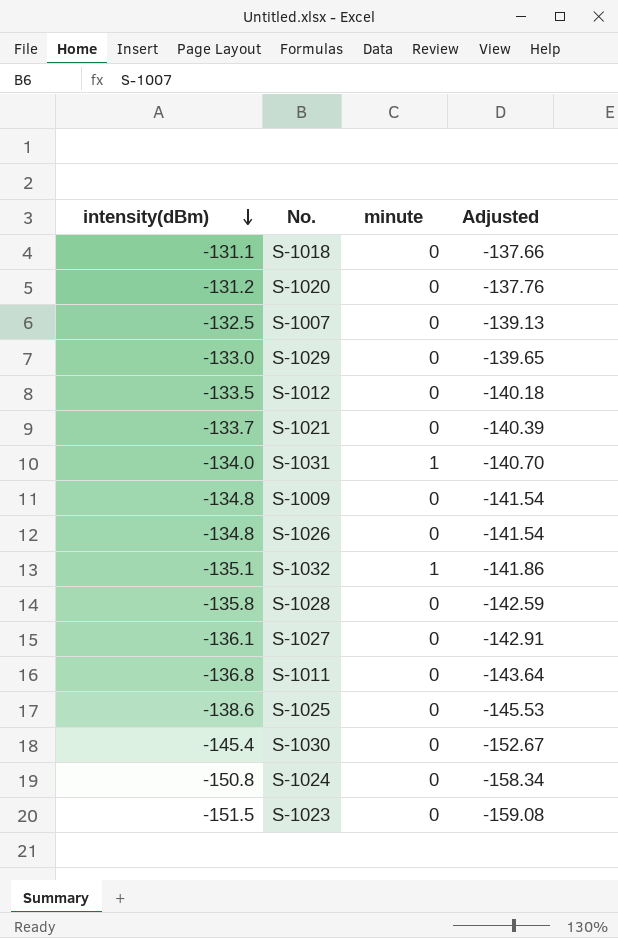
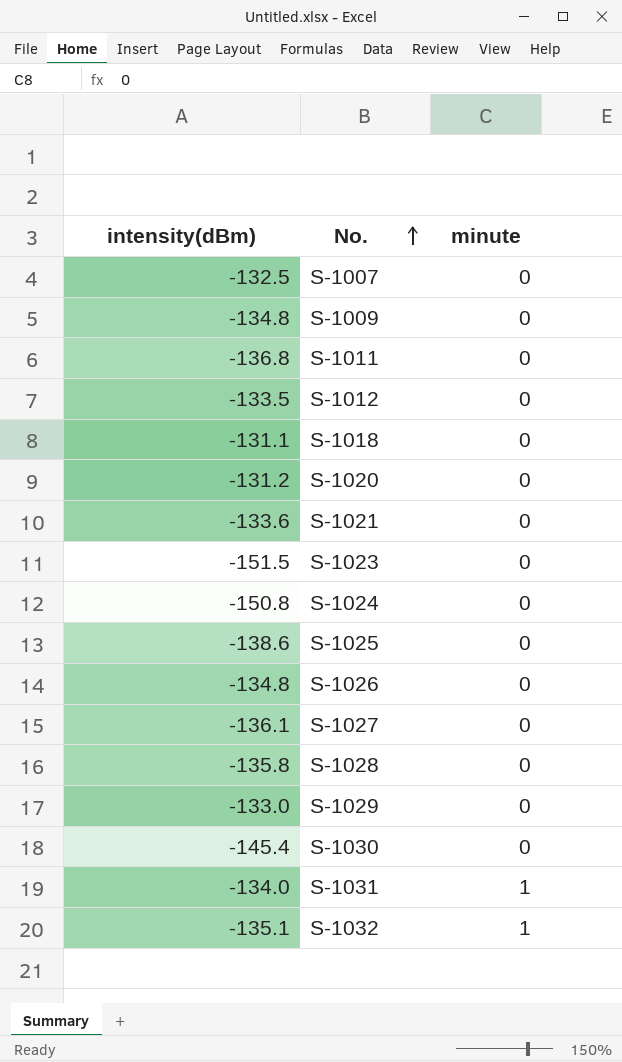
row order: intensity(dBm) descending -> No. ascending
column Adjusted | formula: [intensity(dBm)] * 1.05 -> none
S-1021 | intensity(dBm): -133.7 -> -133.6

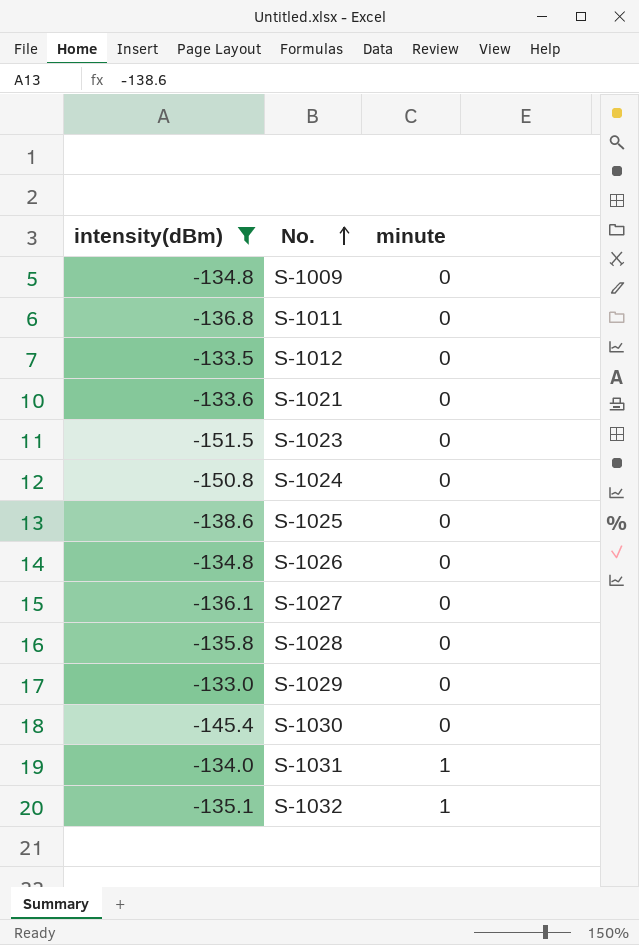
filter: none -> intensity(dBm) <= -133.0

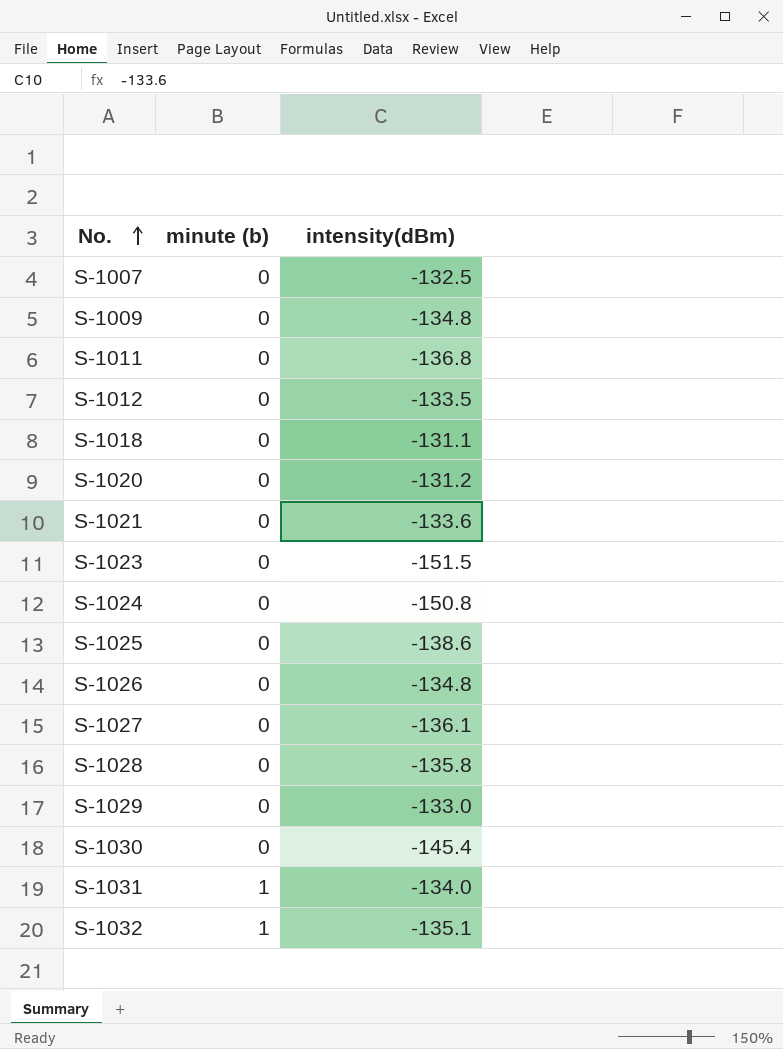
filter: intensity(dBm) <= -133.0 -> none
column name: minute -> minute (b)
column intensity(dBm) | position: 1 -> 3

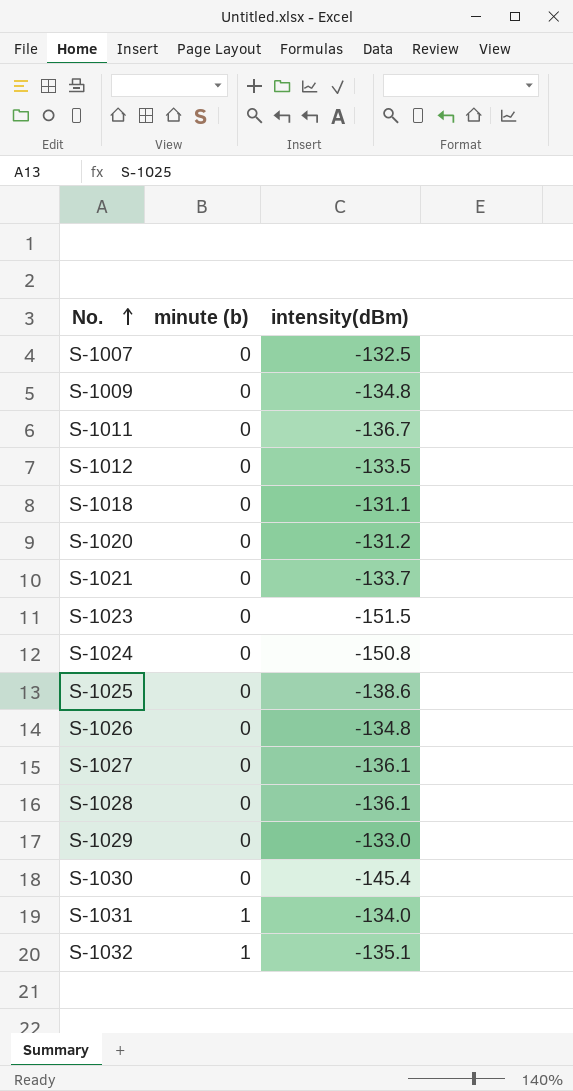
S-1011 | intensity(dBm): -136.8 -> -136.7
S-1021 | intensity(dBm): -133.6 -> -133.7
S-1028 | intensity(dBm): -135.8 -> -136.1

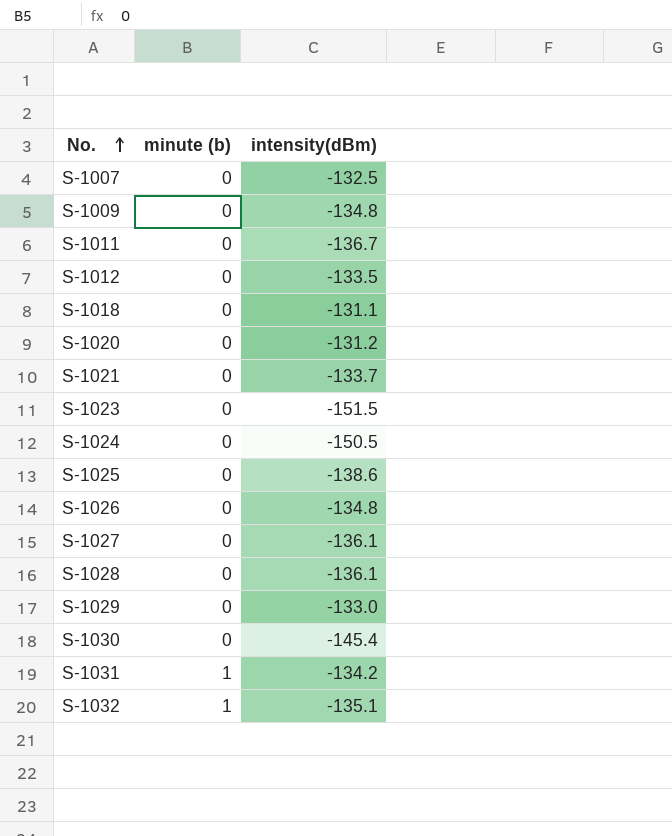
S-1024 | intensity(dBm): -150.8 -> -150.5
S-1031 | intensity(dBm): -134.0 -> -134.2

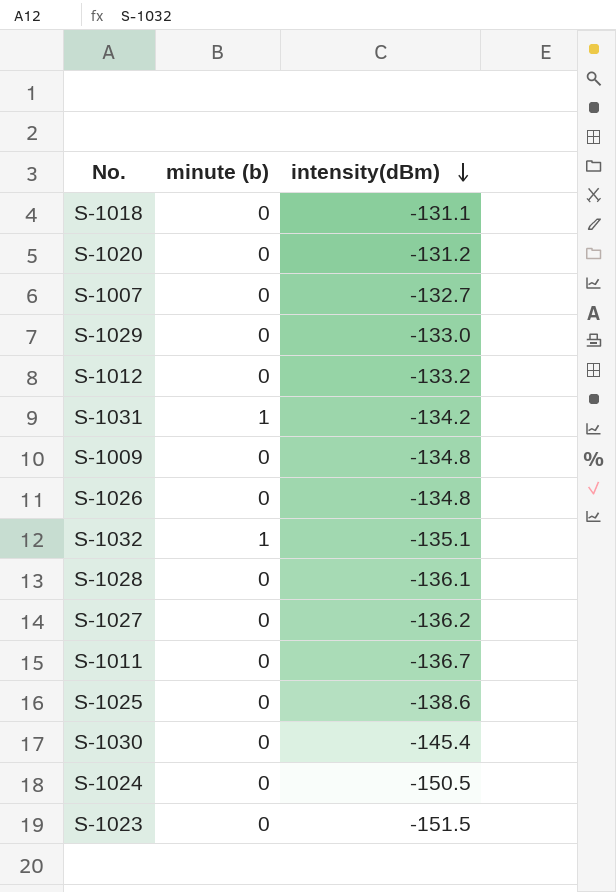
row order: No. ascending -> intensity(dBm) descending
row S-1021: 0 | -133.7 -> none
S-1007 | intensity(dBm): -132.5 -> -132.7
S-1012 | intensity(dBm): -133.5 -> -133.2
S-1027 | intensity(dBm): -136.1 -> -136.2

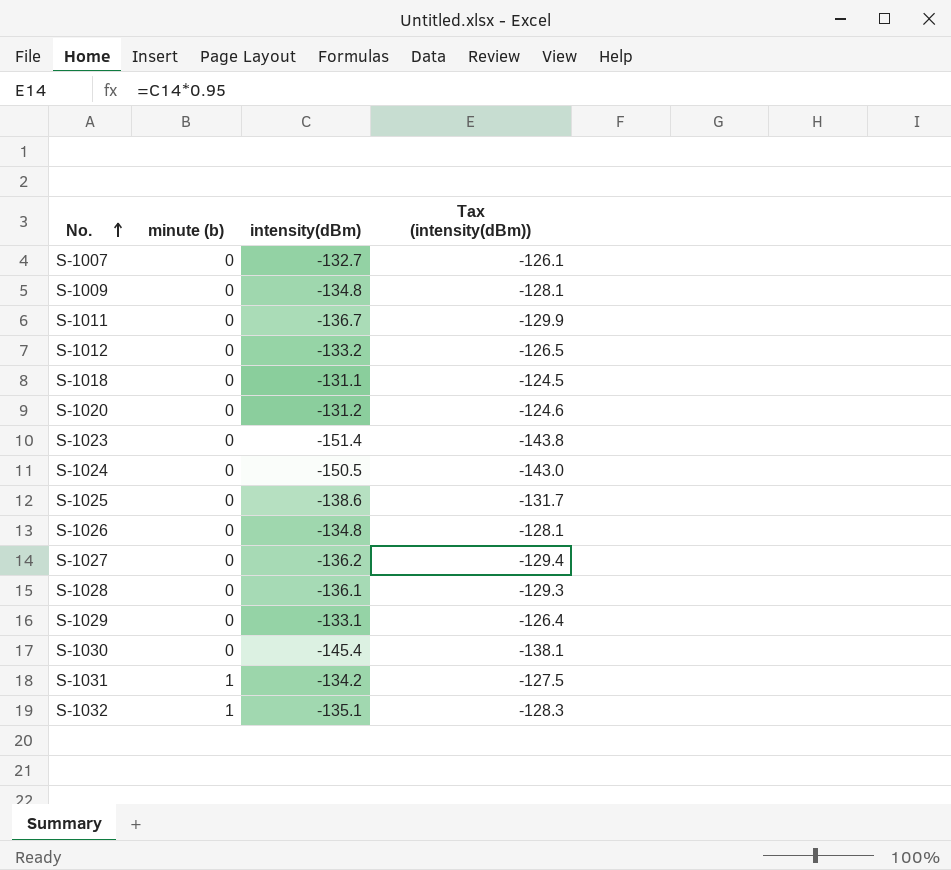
row order: intensity(dBm) descending -> No. ascending
column Tax (intensity(dBm)) | formula: none -> [intensity(dBm)] * 0.95
S-1023 | intensity(dBm): -151.5 -> -151.4
S-1029 | intensity(dBm): -133.0 -> -133.1

